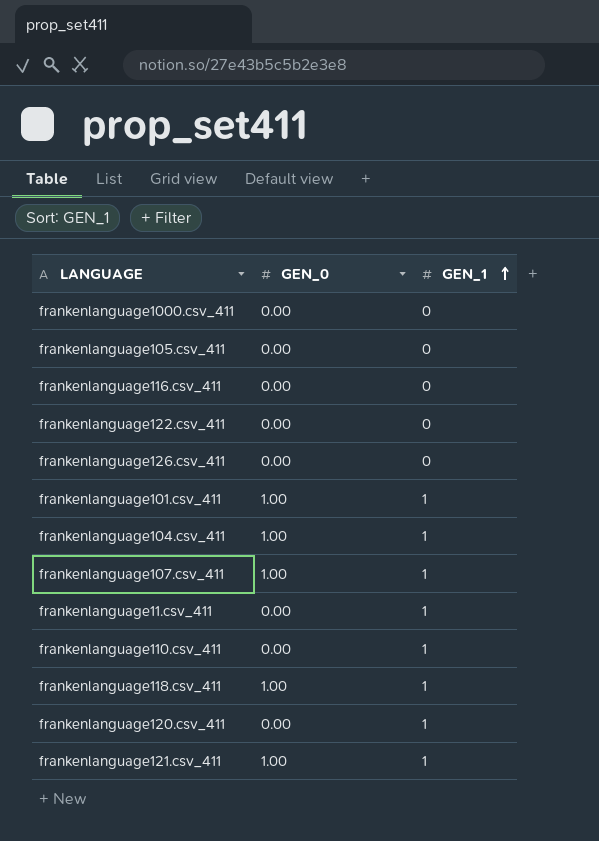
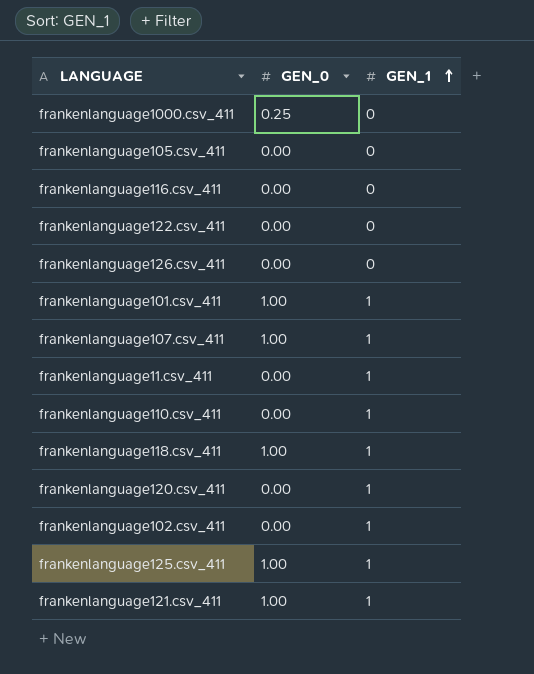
row frankenlanguage104.csv_411: 1.00 | 1 -> none
frankenlanguage1000.csv_411 | GEN_0: 0.00 -> 0.25
row frankenlanguage102.csv_411: none -> 0.00 | 1
row frankenlanguage125.csv_411: none -> 1.00 | 1

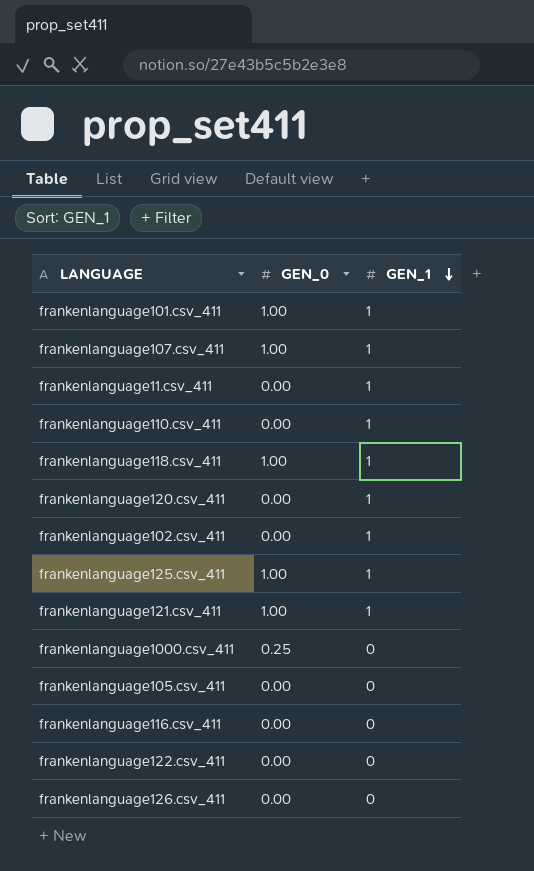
row order: GEN_1 ascending -> GEN_1 descending

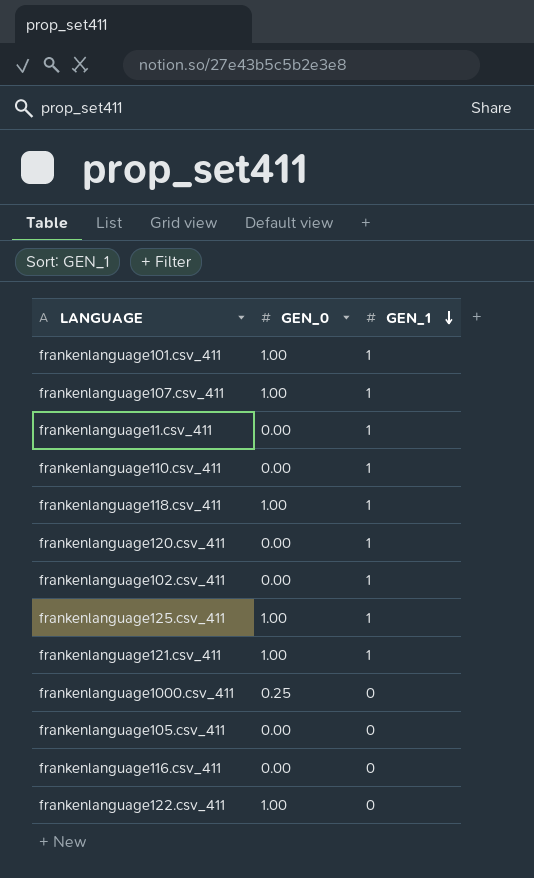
row frankenlanguage126.csv_411: 0.00 | 0 -> none
frankenlanguage122.csv_411 | GEN_0: 0.00 -> 1.00

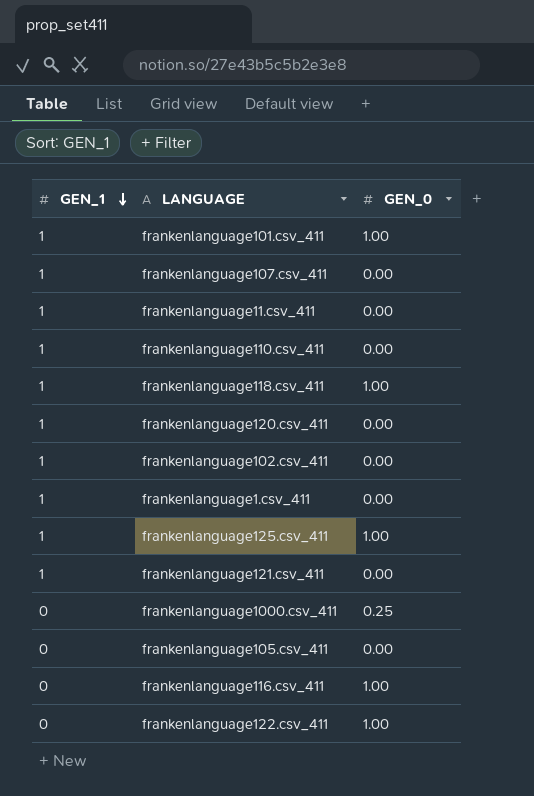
column GEN_1 | position: 3 -> 1
frankenlanguage107.csv_411 | GEN_0: 1.00 -> 0.00
row frankenlanguage1.csv_411: none -> 1 | 0.00
frankenlanguage121.csv_411 | GEN_0: 1.00 -> 0.00
frankenlanguage116.csv_411 | GEN_0: 0.00 -> 1.00

